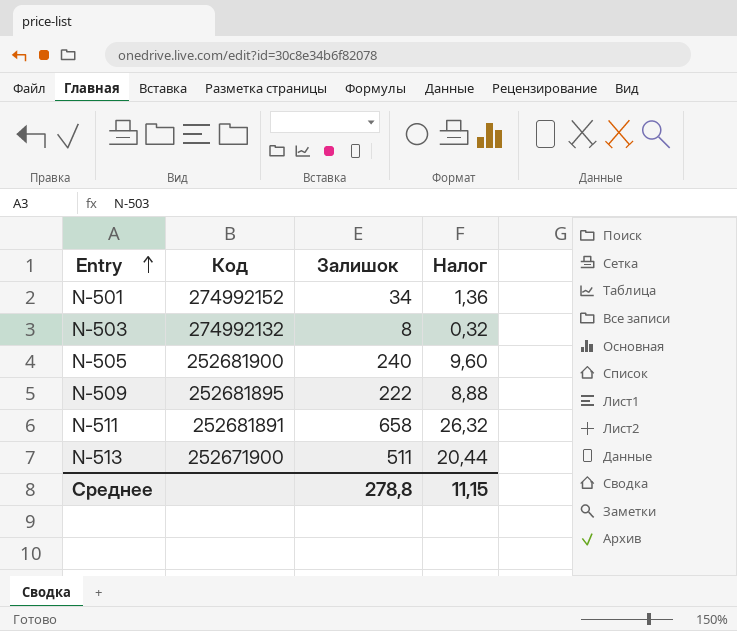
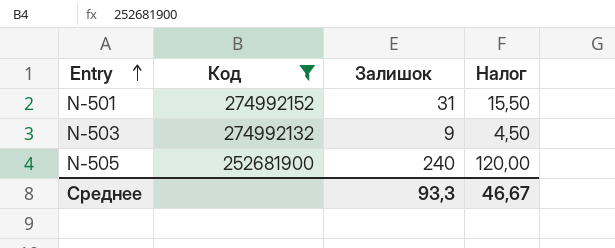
filter: none -> Код >= 252681900
column Налог | formula: [Залишок] * 0,04 -> [Залишок] * 0,5
N-501 | Залишок: 34 -> 31
N-503 | Залишок: 8 -> 9
Среднее | Залишок: 278,8 -> 93,3
Среднее | Налог: 11,15 -> 46,67

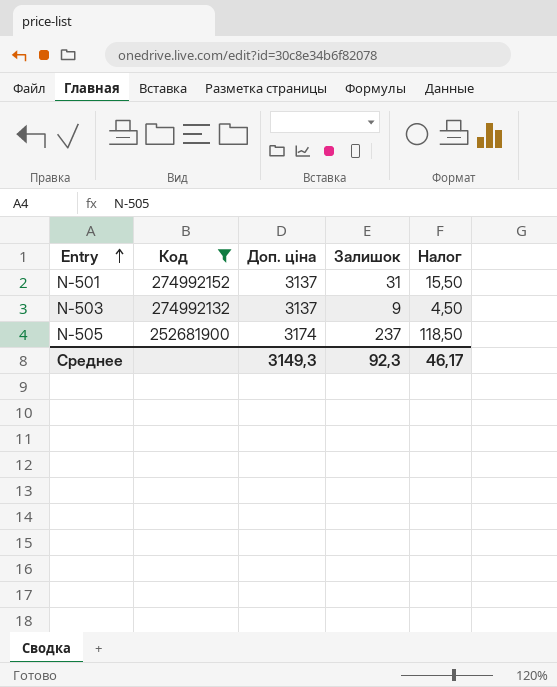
column Доп. ціна | position: none -> 3
N-505 | Залишок: 240 -> 237
N-505 | Налог: 120,00 -> 118,50
Среднее | Залишок: 93,3 -> 92,3
Среднее | Налог: 46,67 -> 46,17

